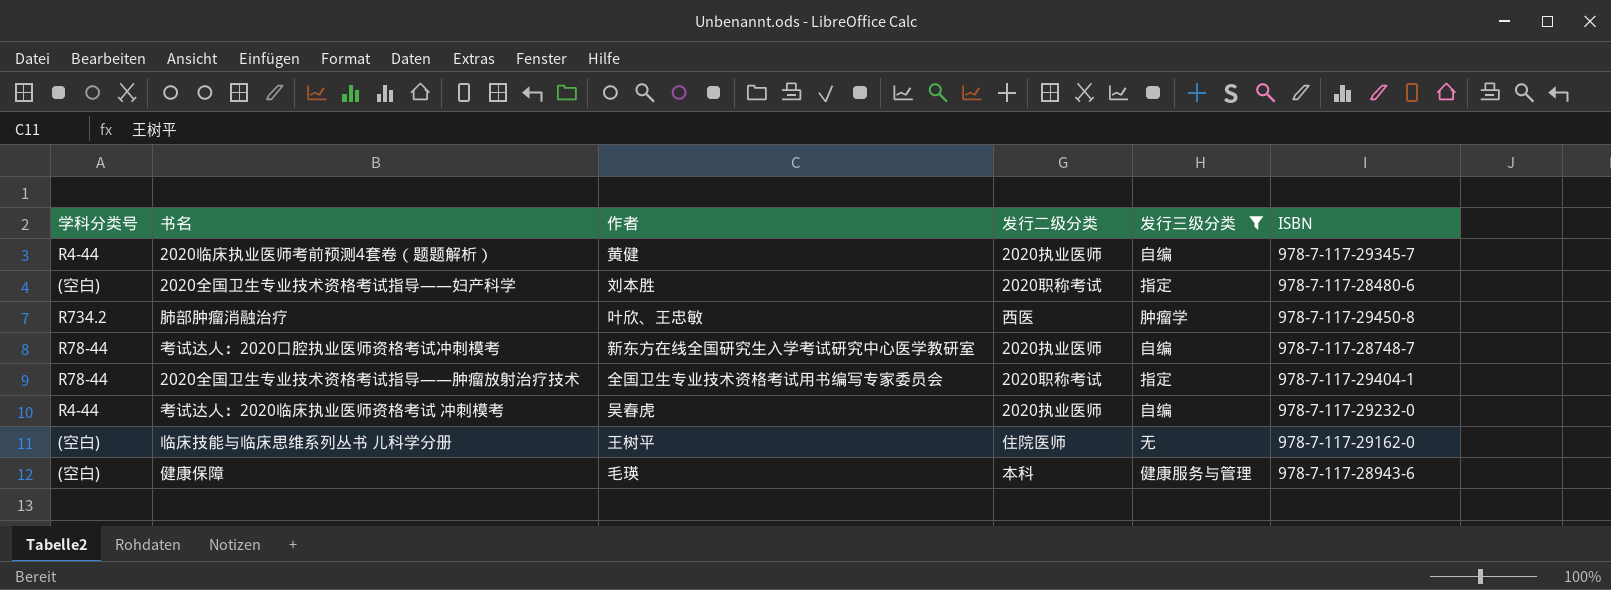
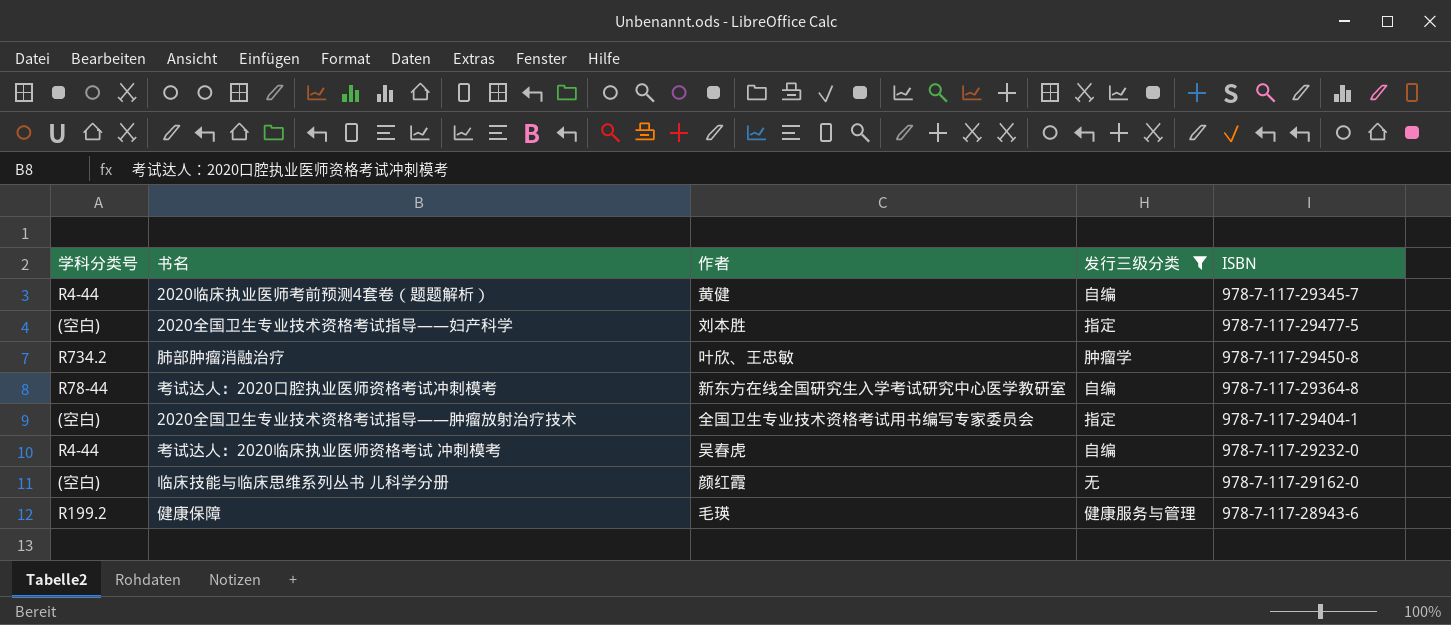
column 发行二级分类 | position: 4 -> none
2020全国卫生专业技术资格考试指导——妇产科学 | ISBN: 978-7-117-28480-6 -> 978-7-117-29477-5
考试达人：2020口腔执业医师资格考试冲刺模考 | ISBN: 978-7-117-28748-7 -> 978-7-117-29364-8
2020全国卫生专业技术资格考试指导——肿瘤放射治疗技术 | 学科分类号: R78-44 -> (空白)
临床技能与临床思维系列丛书 儿科学分册 | 作者: 王树平 -> 颜红霞
健康保障 | 学科分类号: (空白) -> R199.2

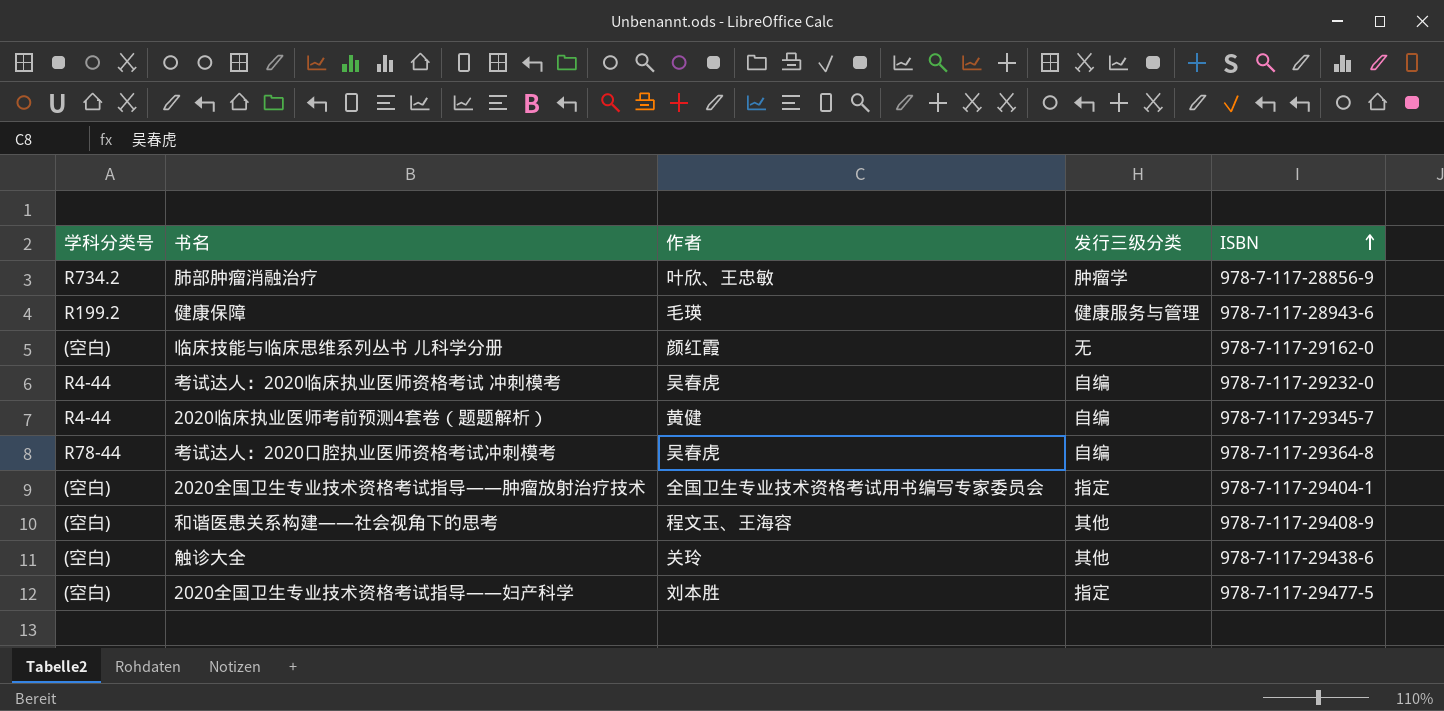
filter: 发行三级分类 != 其他 -> none
row order: none -> ISBN ascending
肺部肿瘤消融治疗 | ISBN: 978-7-117-29450-8 -> 978-7-117-28856-9
考试达人：2020口腔执业医师资格考试冲刺模考 | 作者: 新东方在线全国研究生入学考试研究中心医学教研室 -> 吴春虎

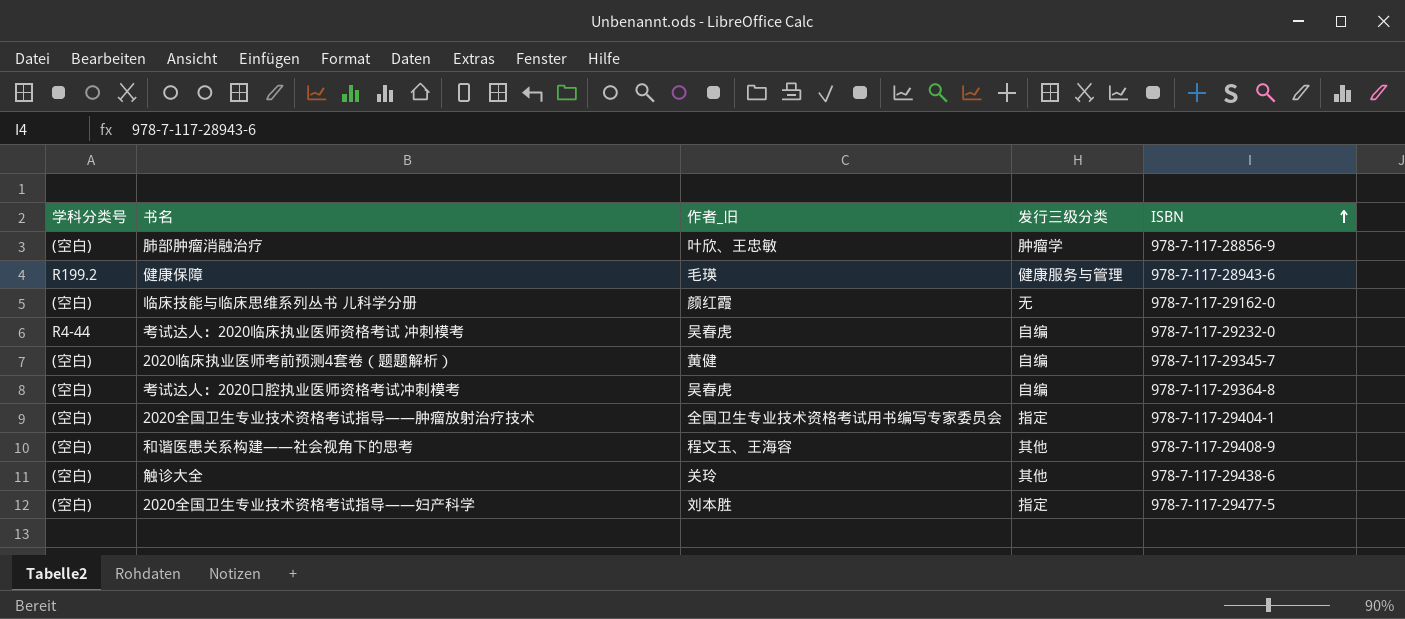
column name: 作者 -> 作者_旧
肺部肿瘤消融治疗 | 学科分类号: R734.2 -> (空白)
2020临床执业医师考前预测4套卷（题题解析） | 学科分类号: R4-44 -> (空白)
考试达人：2020口腔执业医师资格考试冲刺模考 | 学科分类号: R78-44 -> (空白)

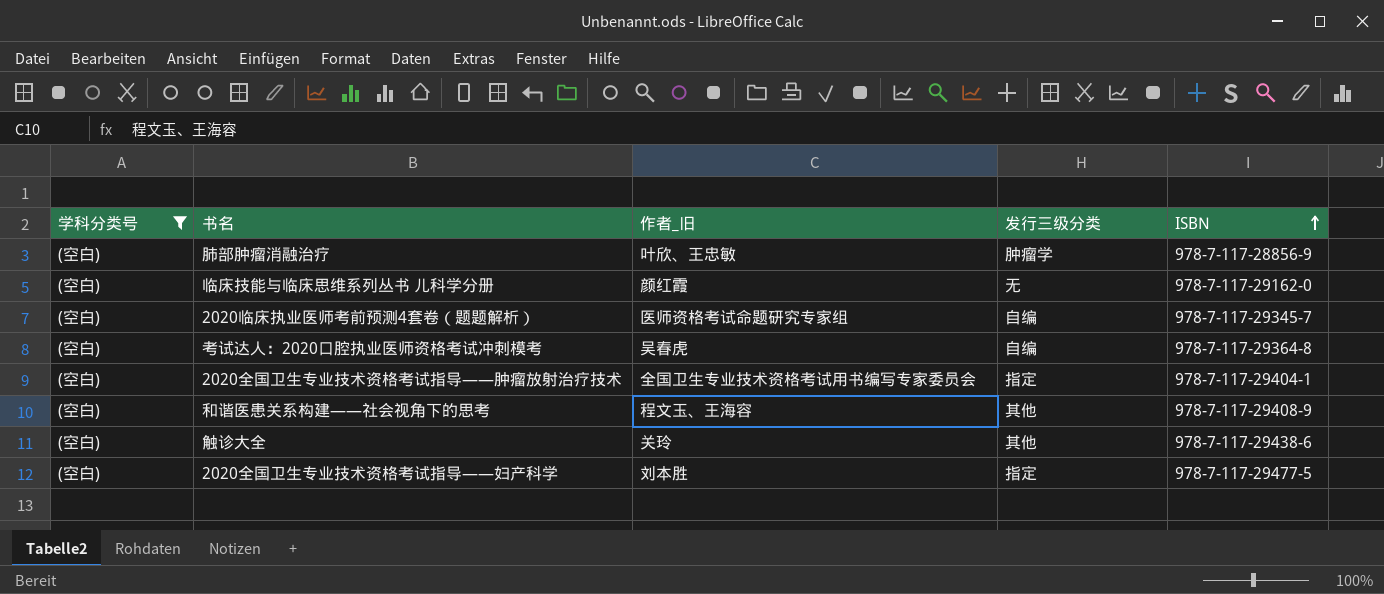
filter: none -> 学科分类号 = (空白)
2020临床执业医师考前预测4套卷（题题解析） | 作者_旧: 黄健 -> 医师资格考试命题研究专家组

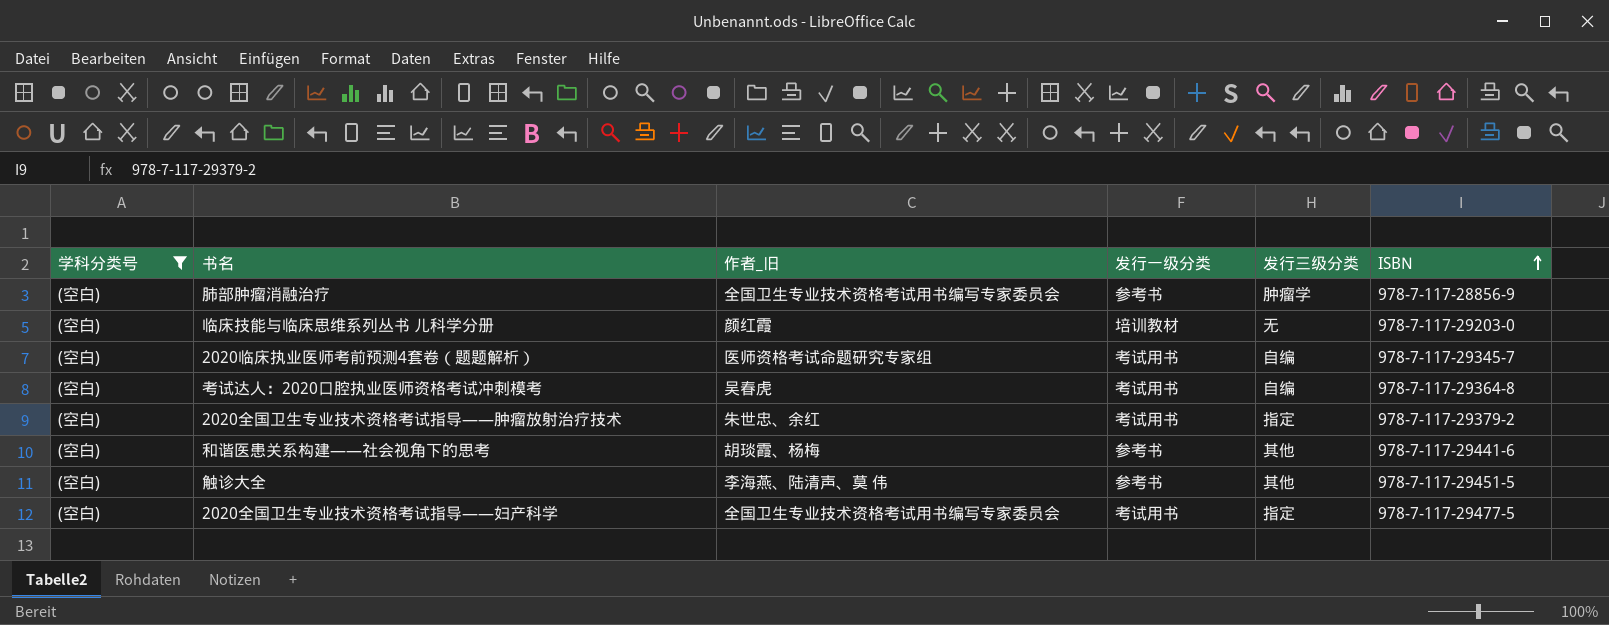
column 发行一级分类 | position: none -> 4
肺部肿瘤消融治疗 | 作者_旧: 叶欣、王忠敏 -> 全国卫生专业技术资格考试用书编写专家委员会
临床技能与临床思维系列丛书 儿科学分册 | ISBN: 978-7-117-29162-0 -> 978-7-117-29203-0
2020全国卫生专业技术资格考试指导——肿瘤放射治疗技术 | 作者_旧: 全国卫生专业技术资格考试用书编写专家委员会 -> 朱世忠、余红
2020全国卫生专业技术资格考试指导——肿瘤放射治疗技术 | ISBN: 978-7-117-29404-1 -> 978-7-117-29379-2
和谐医患关系构建——社会视角下的思考 | 作者_旧: 程文玉、王海容 -> 胡琰霞、杨梅
和谐医患关系构建——社会视角下的思考 | ISBN: 978-7-117-29408-9 -> 978-7-117-29441-6
触诊大全 | 作者_旧: 关玲 -> 李海燕、陆清声、莫 伟
触诊大全 | ISBN: 978-7-117-29438-6 -> 978-7-117-29451-5
2020全国卫生专业技术资格考试指导——妇产科学 | 作者_旧: 刘本胜 -> 全国卫生专业技术资格考试用书编写专家委员会

